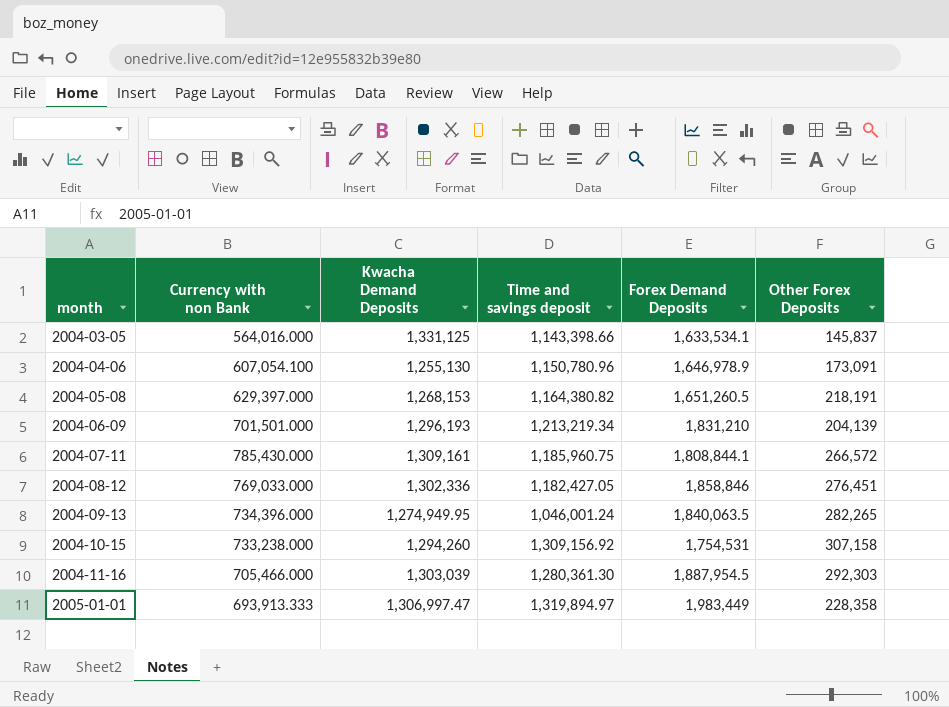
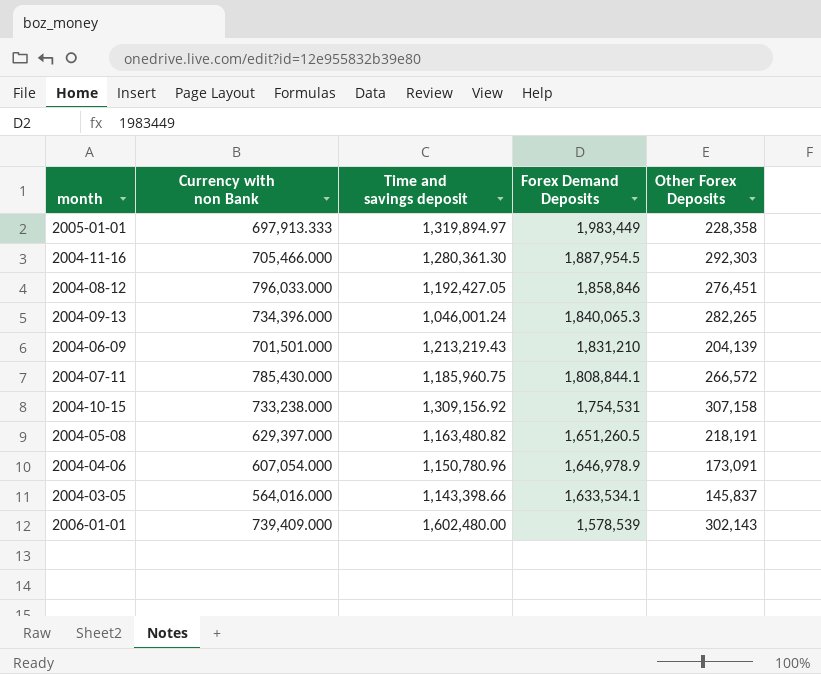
row order: month ascending -> Forex Demand Deposits descending
column Kwacha Demand Deposits | position: 3 -> none
2005-01-01 | Currency with non Bank: 693,913.333 -> 697,913.333
2004-08-12 | Currency with non Bank: 769,033.000 -> 796,033.000
2004-08-12 | Time and savings deposit: 1,182,427.05 -> 1,192,427.05
2004-09-13 | Forex Demand Deposits: 1,840,063.5 -> 1,840,065.3
2004-06-09 | Time and savings deposit: 1,213,219.34 -> 1,213,219.43
2004-05-08 | Time and savings deposit: 1,164,380.82 -> 1,163,480.82
2004-04-06 | Currency with non Bank: 607,054.100 -> 607,054.000
row 2006-01-01: none -> 739,409.000 | 1,602,480.00 | 1,578,539 | 302,143

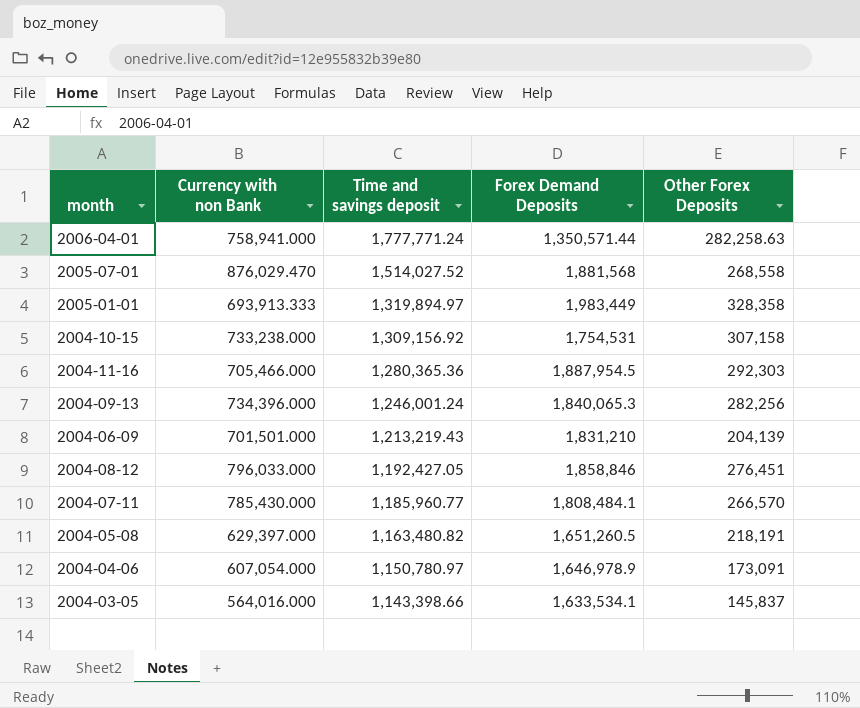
row order: Forex Demand Deposits descending -> Time and savings deposit descending
row 2006-01-01: 739,409.000 | 1,602,480.00 | 1,578,539 | 302,143 -> none
row 2006-04-01: none -> 758,941.000 | 1,777,771.24 | 1,350,571.44 | 282,258.63
row 2005-07-01: none -> 876,029.470 | 1,514,027.52 | 1,881,568 | 268,558
2005-01-01 | Currency with non Bank: 697,913.333 -> 693,913.333
2005-01-01 | Other Forex Deposits: 228,358 -> 328,358
2004-11-16 | Time and savings deposit: 1,280,361.30 -> 1,280,365.36
2004-09-13 | Time and savings deposit: 1,046,001.24 -> 1,246,001.24
2004-09-13 | Other Forex Deposits: 282,265 -> 282,256
2004-07-11 | Time and savings deposit: 1,185,960.75 -> 1,185,960.77
2004-07-11 | Forex Demand Deposits: 1,808,844.1 -> 1,808,484.1
2004-07-11 | Other Forex Deposits: 266,572 -> 266,570
2004-04-06 | Time and savings deposit: 1,150,780.96 -> 1,150,780.97

